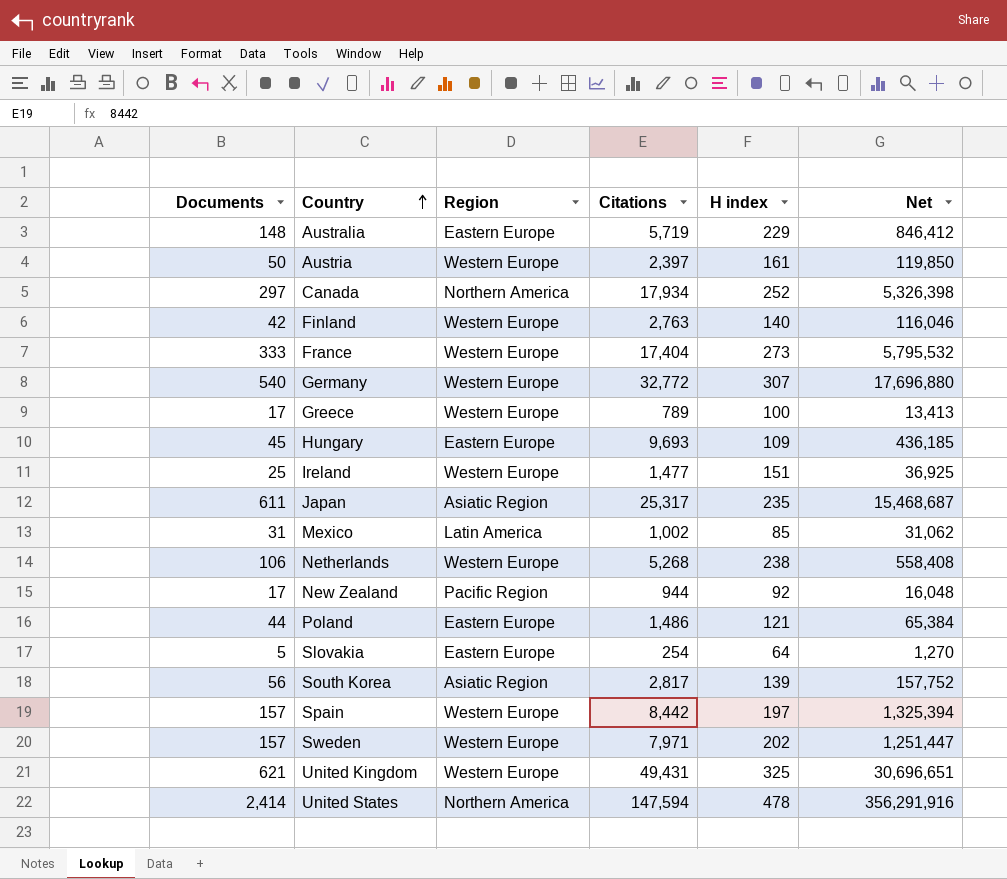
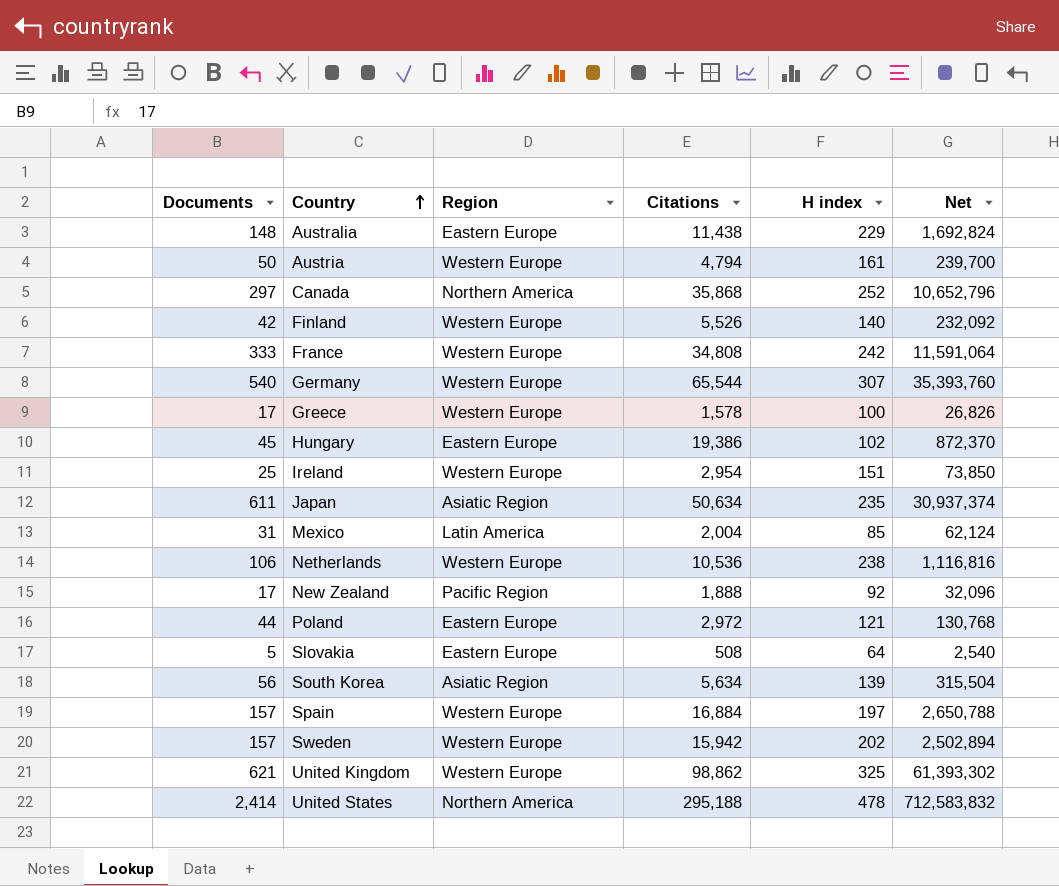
Australia | Citations: 5,719 -> 11,438
Australia | Net: 846,412 -> 1,692,824
Austria | Citations: 2,397 -> 4,794
Austria | Net: 119,850 -> 239,700
Canada | Citations: 17,934 -> 35,868
Canada | Net: 5,326,398 -> 10,652,796
Finland | Citations: 2,763 -> 5,526
Finland | Net: 116,046 -> 232,092
France | Citations: 17,404 -> 34,808
France | H index: 273 -> 242
France | Net: 5,795,532 -> 11,591,064
Germany | Citations: 32,772 -> 65,544
Germany | Net: 17,696,880 -> 35,393,760
Greece | Citations: 789 -> 1,578
Greece | Net: 13,413 -> 26,826
Hungary | Citations: 9,693 -> 19,386
Hungary | H index: 109 -> 102
Hungary | Net: 436,185 -> 872,370
Ireland | Citations: 1,477 -> 2,954
Ireland | Net: 36,925 -> 73,850
Japan | Citations: 25,317 -> 50,634
Japan | Net: 15,468,687 -> 30,937,374
Mexico | Citations: 1,002 -> 2,004
Mexico | Net: 31,062 -> 62,124
Netherlands | Citations: 5,268 -> 10,536
Netherlands | Net: 558,408 -> 1,116,816
New Zealand | Citations: 944 -> 1,888
New Zealand | Net: 16,048 -> 32,096
Poland | Citations: 1,486 -> 2,972
Poland | Net: 65,384 -> 130,768
Slovakia | Citations: 254 -> 508
Slovakia | Net: 1,270 -> 2,540
South Korea | Citations: 2,817 -> 5,634
South Korea | Net: 157,752 -> 315,504
Spain | Citations: 8,442 -> 16,884
Spain | Net: 1,325,394 -> 2,650,788
Sweden | Citations: 7,971 -> 15,942
Sweden | Net: 1,251,447 -> 2,502,894
United Kingdom | Citations: 49,431 -> 98,862
United Kingdom | Net: 30,696,651 -> 61,393,302
United States | Citations: 147,594 -> 295,188
United States | Net: 356,291,916 -> 712,583,832

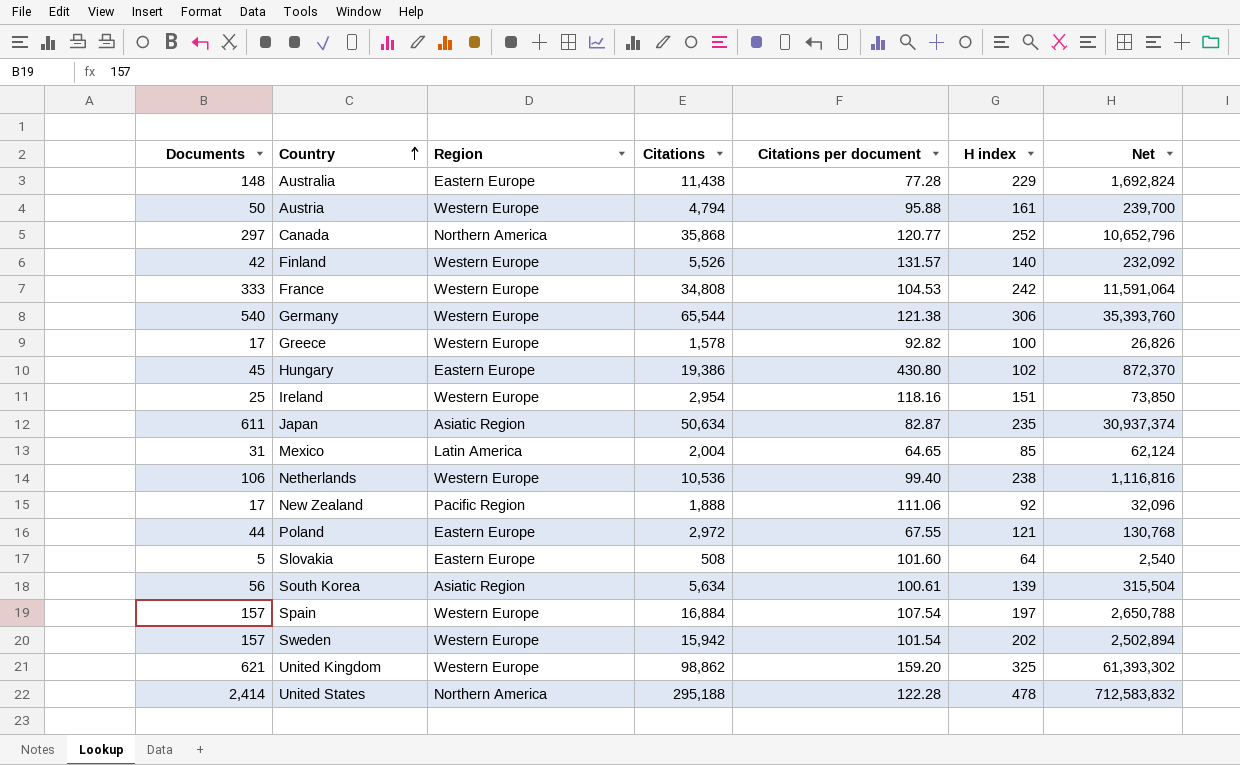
column Citations per document | formula: none -> [Citations] / [Documents]
Germany | H index: 307 -> 306

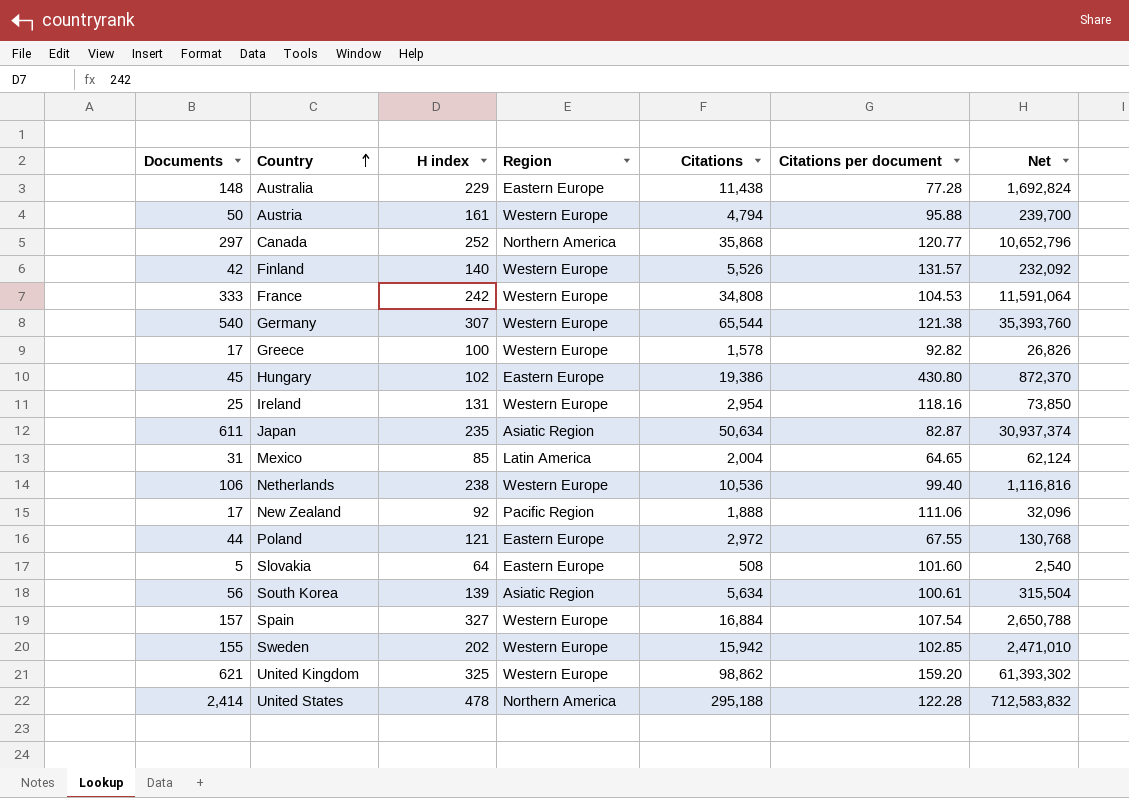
column H index | position: 6 -> 3
Germany | H index: 306 -> 307
Ireland | H index: 151 -> 131
Spain | H index: 197 -> 327
Sweden | Documents: 157 -> 155
Sweden | Citations per document: 101.54 -> 102.85
Sweden | Net: 2,502,894 -> 2,471,010

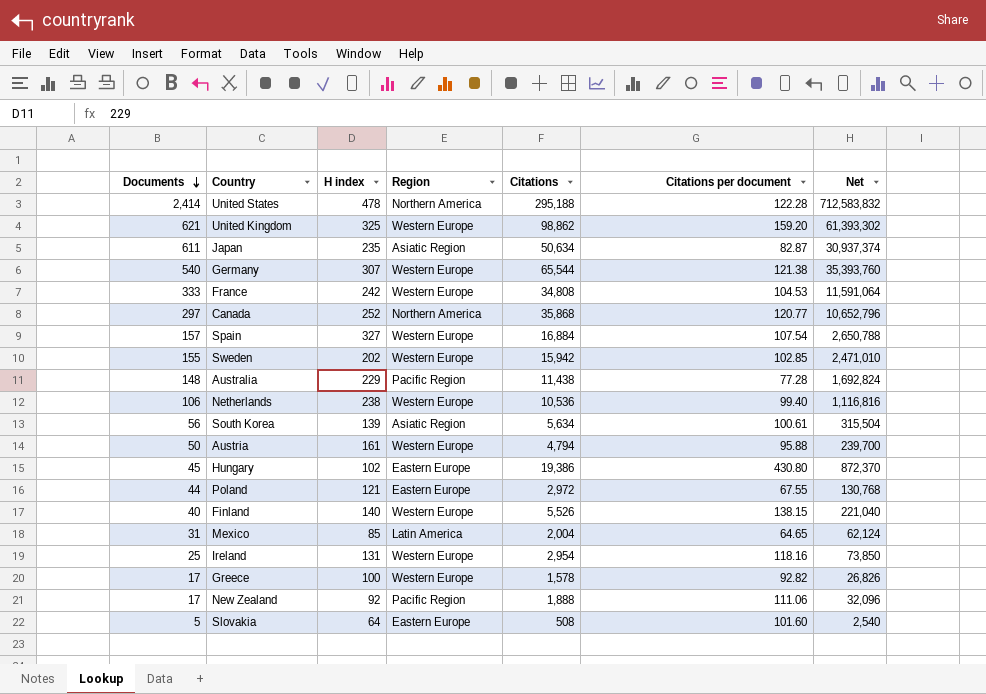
row order: Country ascending -> Documents descending
Australia | Region: Eastern Europe -> Pacific Region
Finland | Documents: 42 -> 40
Finland | Citations per document: 131.57 -> 138.15
Finland | Net: 232,092 -> 221,040

